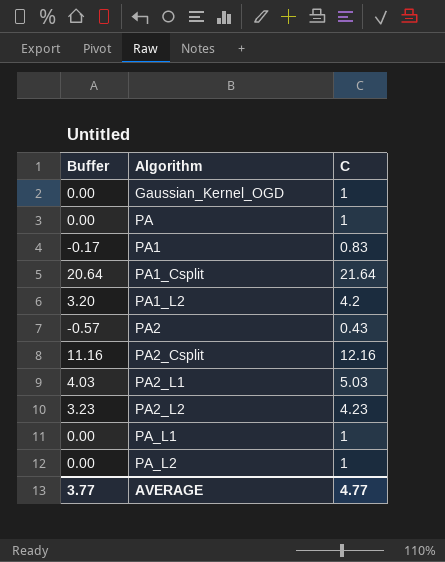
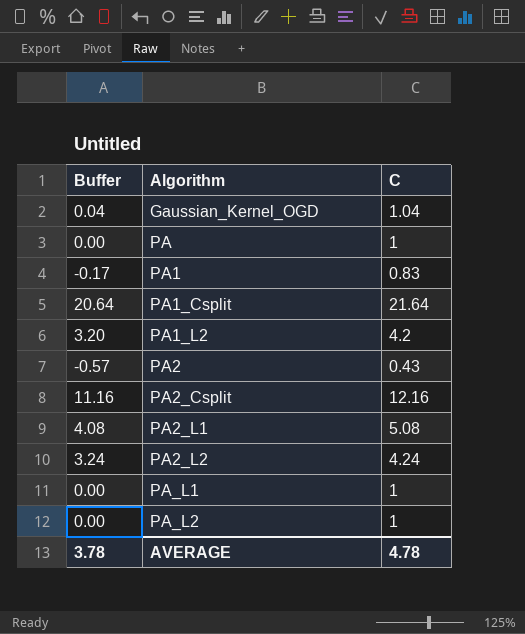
Gaussian_Kernel_OGD | Buffer: 0.00 -> 0.04
Gaussian_Kernel_OGD | C: 1 -> 1.04
PA2_L1 | Buffer: 4.03 -> 4.08
PA2_L1 | C: 5.03 -> 5.08
PA2_L2 | Buffer: 3.23 -> 3.24
PA2_L2 | C: 4.23 -> 4.24
AVERAGE | Buffer: 3.77 -> 3.78
AVERAGE | C: 4.77 -> 4.78

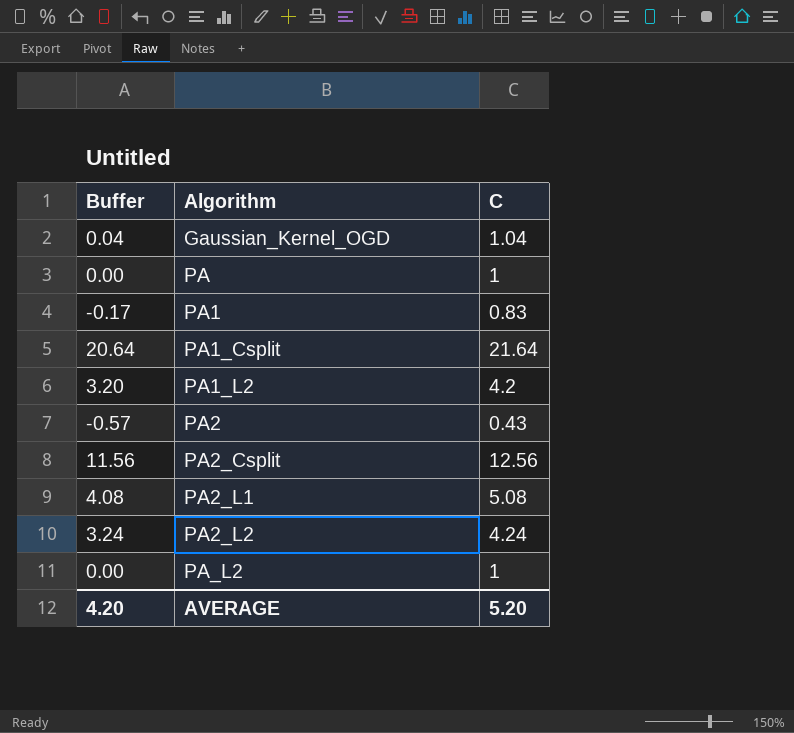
row PA_L1: 0.00 | 1 -> none
PA2_Csplit | Buffer: 11.16 -> 11.56
PA2_Csplit | C: 12.16 -> 12.56
AVERAGE | Buffer: 3.78 -> 4.20
AVERAGE | C: 4.78 -> 5.20

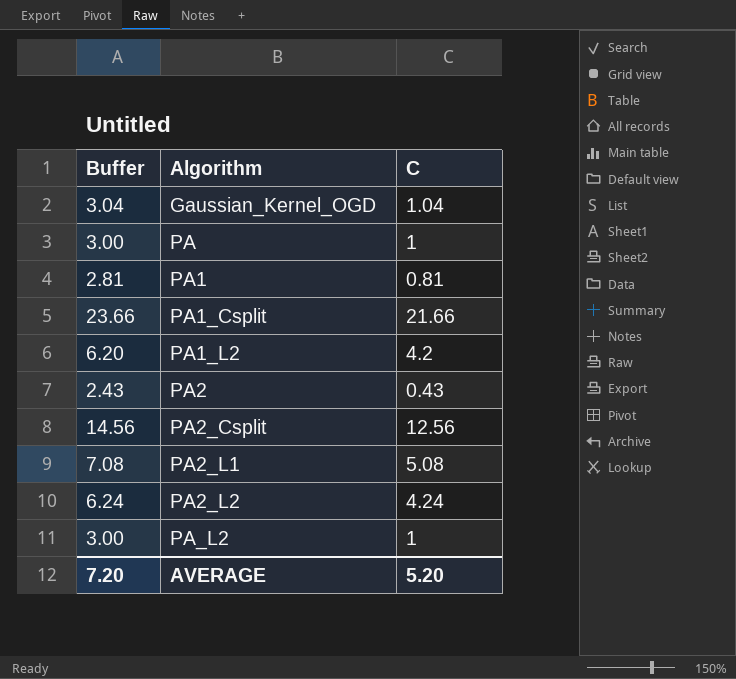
column Buffer | formula: [C] - 1 -> [C] + 2
PA1 | C: 0.83 -> 0.81
PA1_Csplit | C: 21.64 -> 21.66
AVERAGE | Buffer: 4.20 -> 7.20

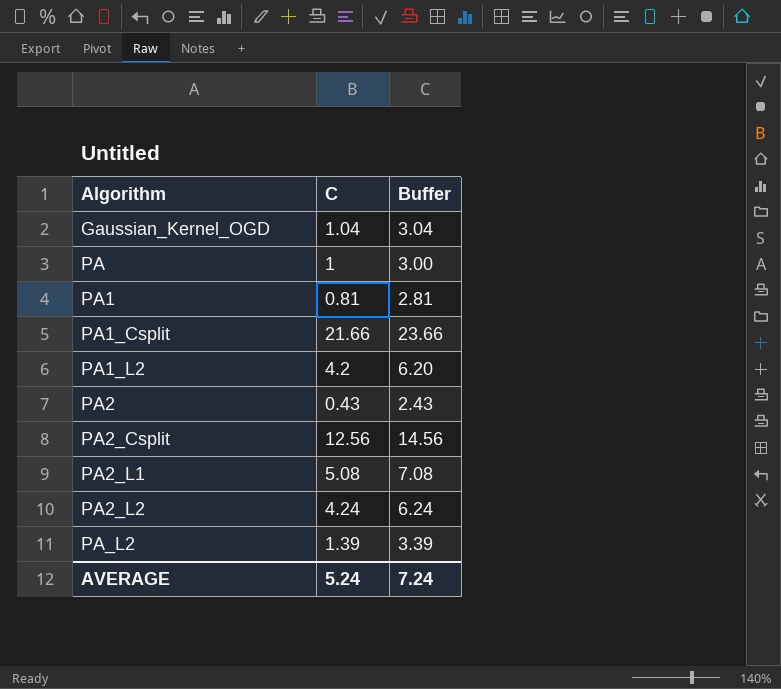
column Buffer | position: 1 -> 3
PA_L2 | C: 1 -> 1.39
PA_L2 | Buffer: 3.00 -> 3.39
AVERAGE | C: 5.20 -> 5.24
AVERAGE | Buffer: 7.20 -> 7.24

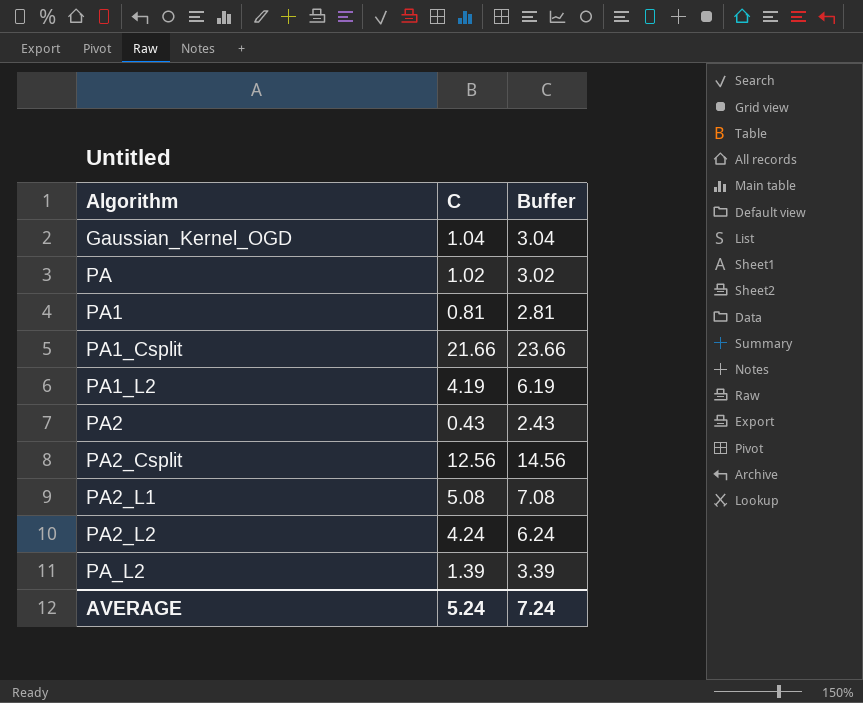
PA | C: 1 -> 1.02
PA | Buffer: 3.00 -> 3.02
PA1_L2 | C: 4.2 -> 4.19
PA1_L2 | Buffer: 6.20 -> 6.19

